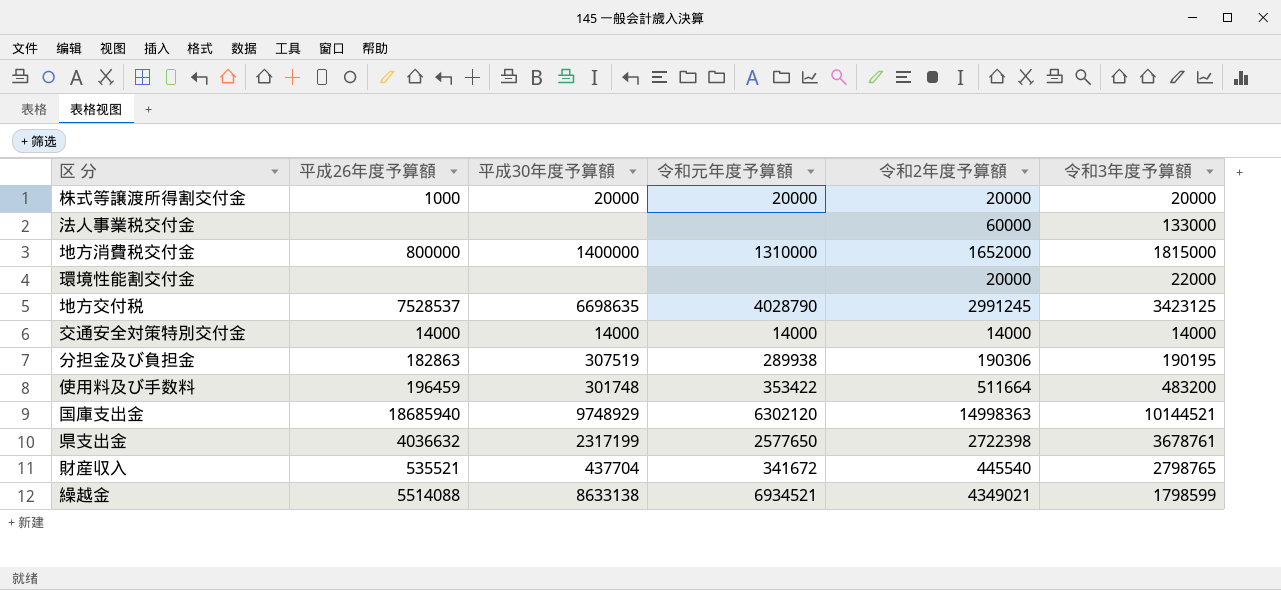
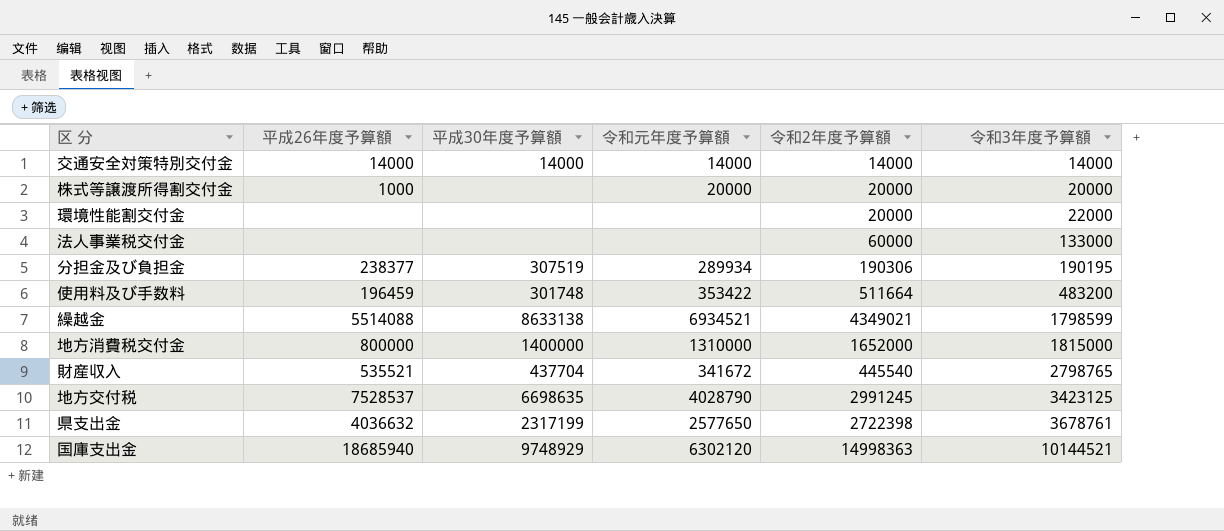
row order: none -> 令和3年度予算額 ascending
株式等譲渡所得割交付金 | 平成30年度予算額: 20000 -> none
分担金及び負担金 | 平成26年度予算額: 182863 -> 238377
分担金及び負担金 | 令和元年度予算額: 289938 -> 289934

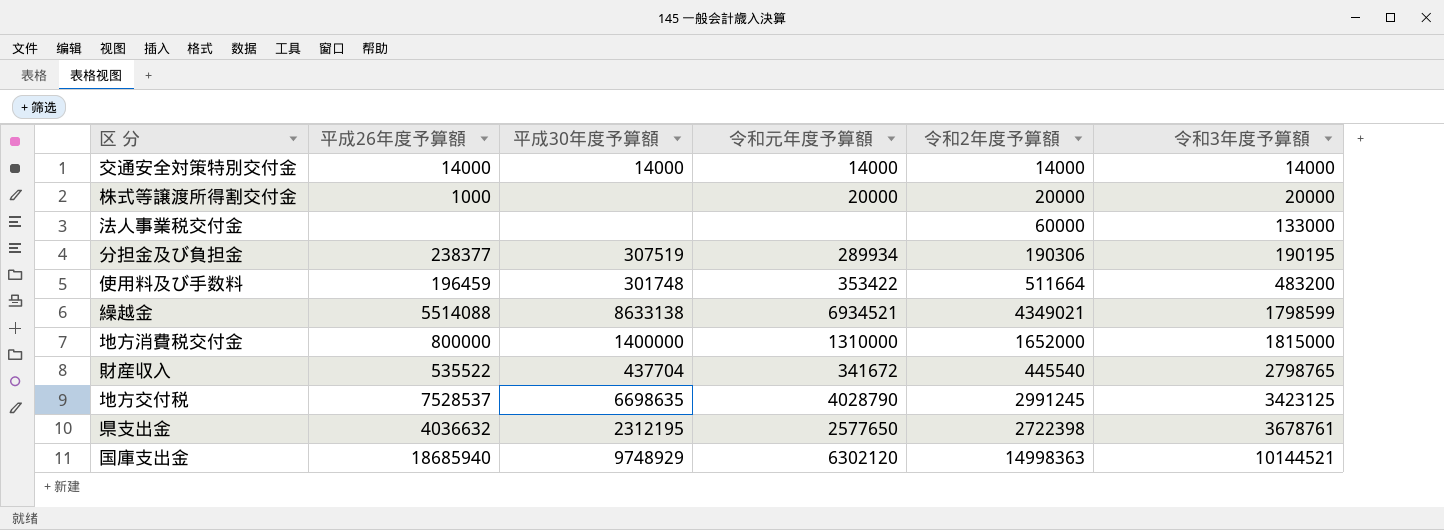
row 環境性能割交付金: none | none | none | 20000 | 22000 -> none
財産収入 | 平成26年度予算額: 535521 -> 535522
県支出金 | 平成30年度予算額: 2317199 -> 2312195

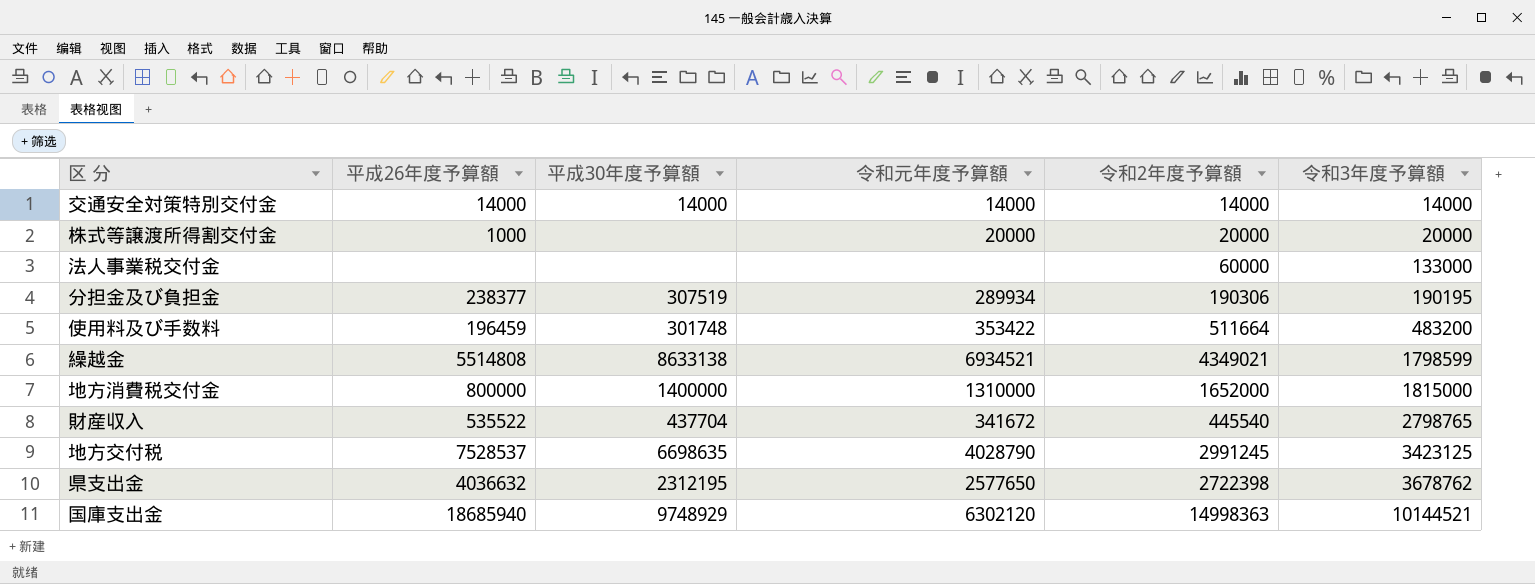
繰越金 | 平成26年度予算額: 5514088 -> 5514808
県支出金 | 令和3年度予算額: 3678761 -> 3678762

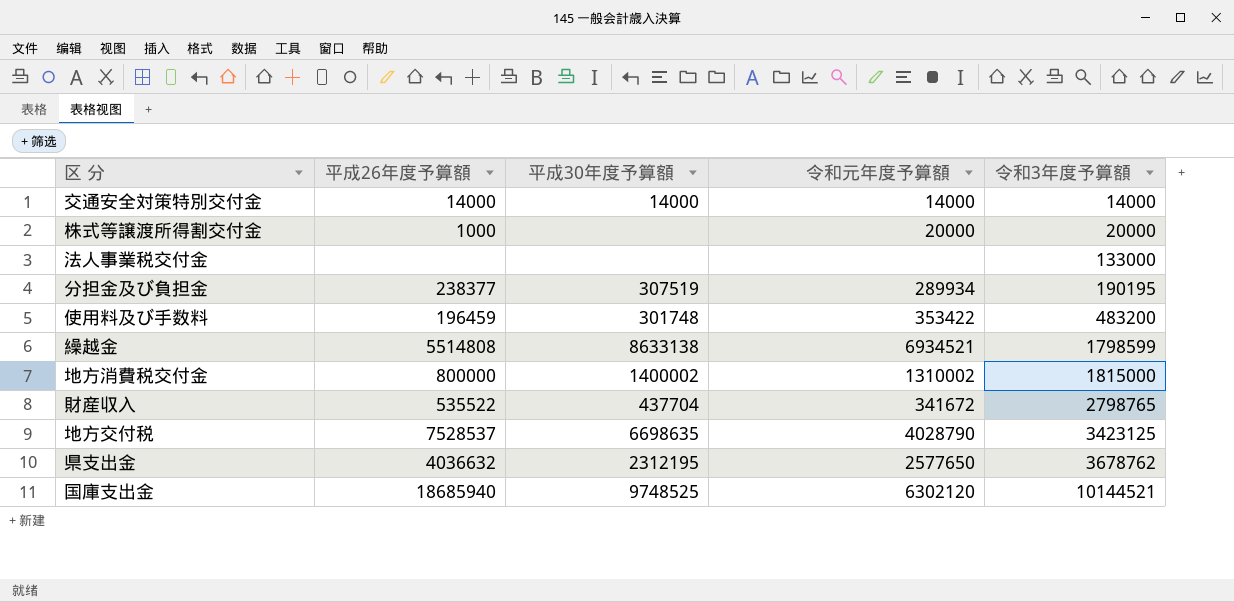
column 令和2年度予算額 | position: 5 -> none
地方消費税交付金 | 平成30年度予算額: 1400000 -> 1400002
地方消費税交付金 | 令和元年度予算額: 1310000 -> 1310002
国庫支出金 | 平成30年度予算額: 9748929 -> 9748525

